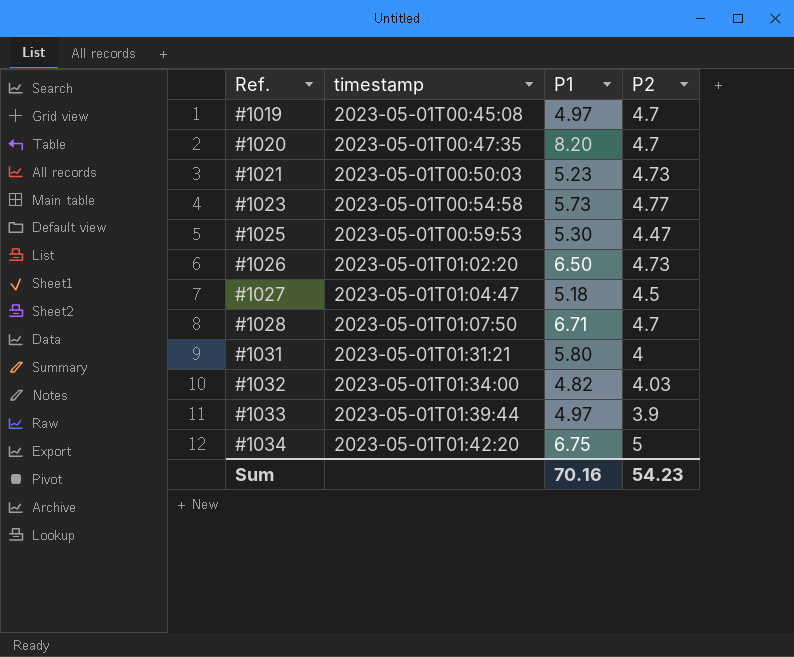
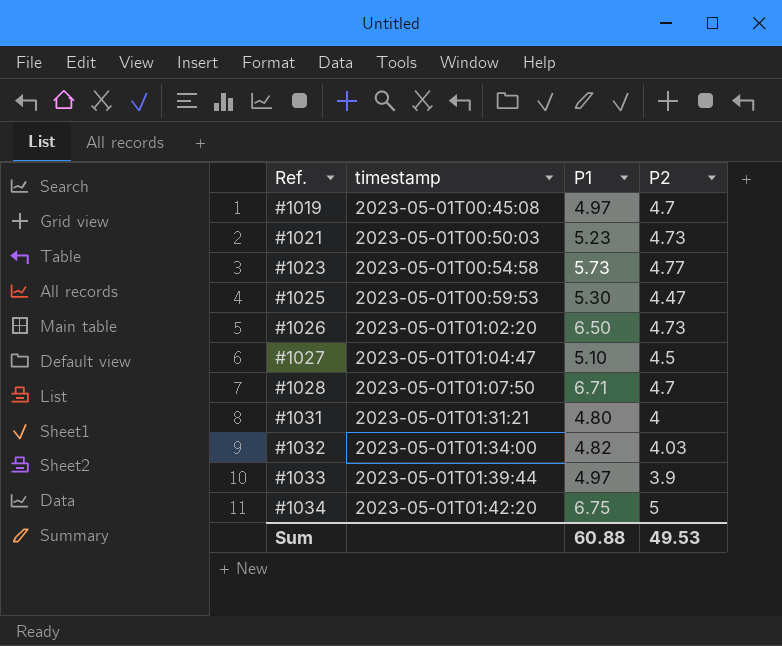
row #1020: 2023-05-01T00:47:35 | 8.20 | 4.7 -> none
#1027 | P1: 5.18 -> 5.10
#1031 | P1: 5.80 -> 4.80
Sum | P1: 70.16 -> 60.88
Sum | P2: 54.23 -> 49.53

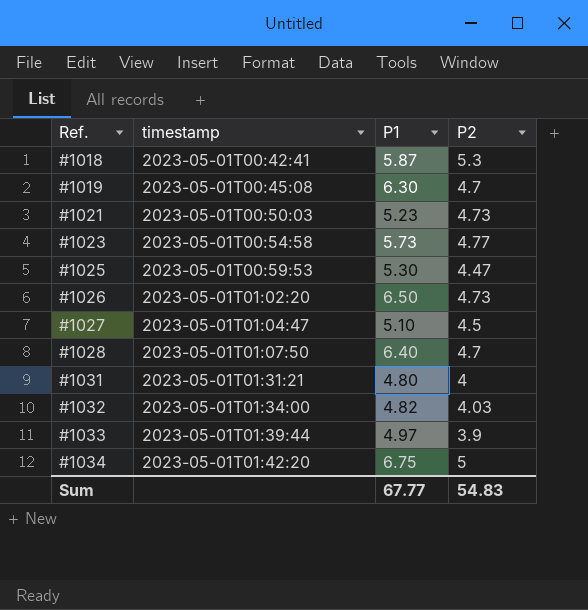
row #1018: none -> 2023-05-01T00:42:41 | 5.87 | 5.3
#1019 | P1: 4.97 -> 6.30
#1028 | P1: 6.71 -> 6.40
Sum | P1: 60.88 -> 67.77
Sum | P2: 49.53 -> 54.83

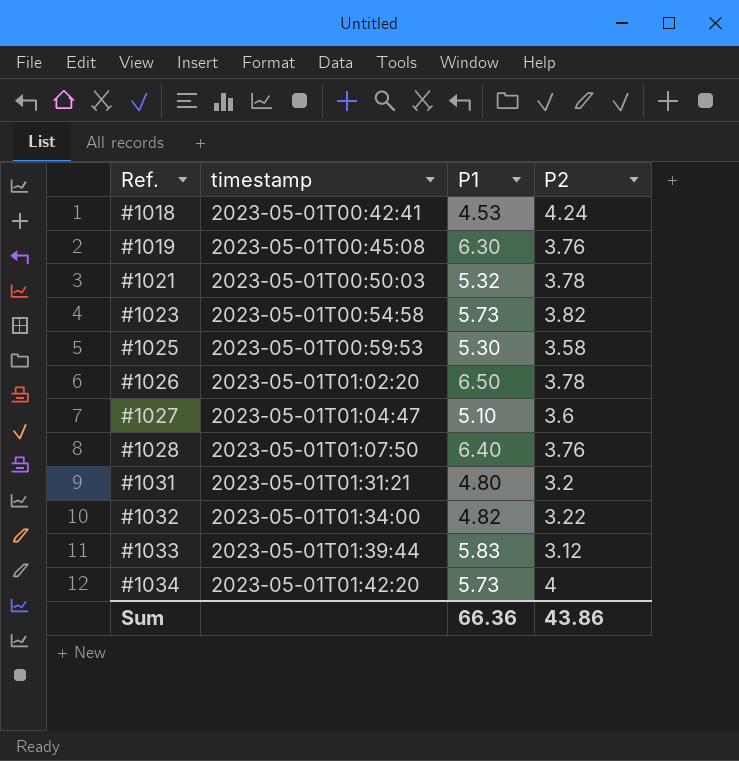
#1018 | P1: 5.87 -> 4.53
#1018 | P2: 5.3 -> 4.24
#1019 | P2: 4.7 -> 3.76
#1021 | P1: 5.23 -> 5.32
#1021 | P2: 4.73 -> 3.78
#1023 | P2: 4.77 -> 3.82
#1025 | P2: 4.47 -> 3.58
#1026 | P2: 4.73 -> 3.78
#1027 | P2: 4.5 -> 3.6
#1028 | P2: 4.7 -> 3.76
#1031 | P2: 4 -> 3.2
#1032 | P2: 4.03 -> 3.22
#1033 | P1: 4.97 -> 5.83
#1033 | P2: 3.9 -> 3.12
#1034 | P1: 6.75 -> 5.73
#1034 | P2: 5 -> 4
Sum | P1: 67.77 -> 66.36
Sum | P2: 54.83 -> 43.86

